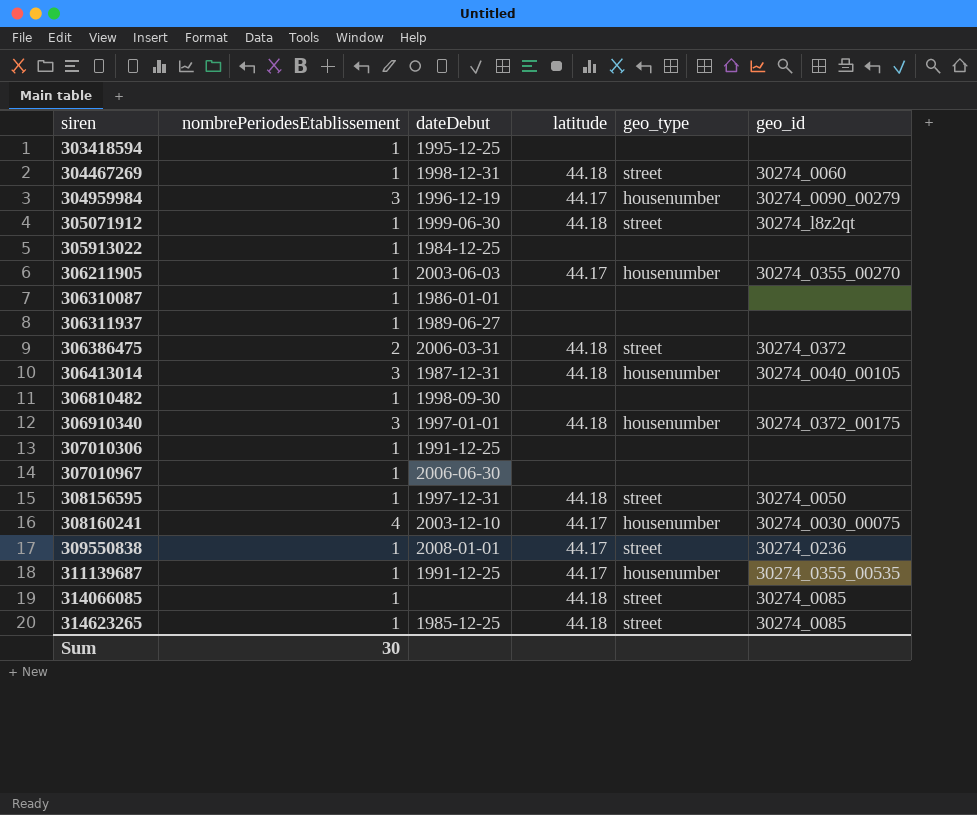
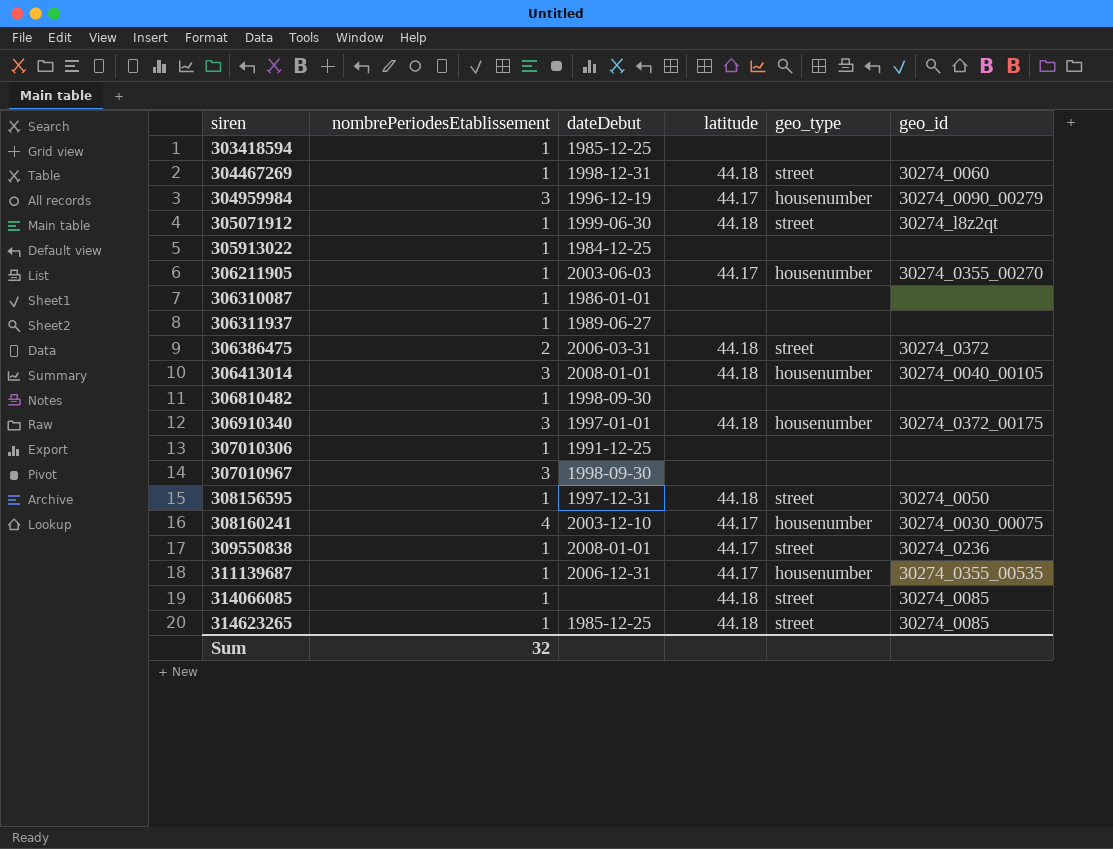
303418594 | dateDebut: 1995-12-25 -> 1985-12-25
306413014 | dateDebut: 1987-12-31 -> 2008-01-01
307010967 | nombrePeriodesEtablissement: 1 -> 3
307010967 | dateDebut: 2006-06-30 -> 1998-09-30
311139687 | dateDebut: 1991-12-25 -> 2006-12-31
Sum | nombrePeriodesEtablissement: 30 -> 32

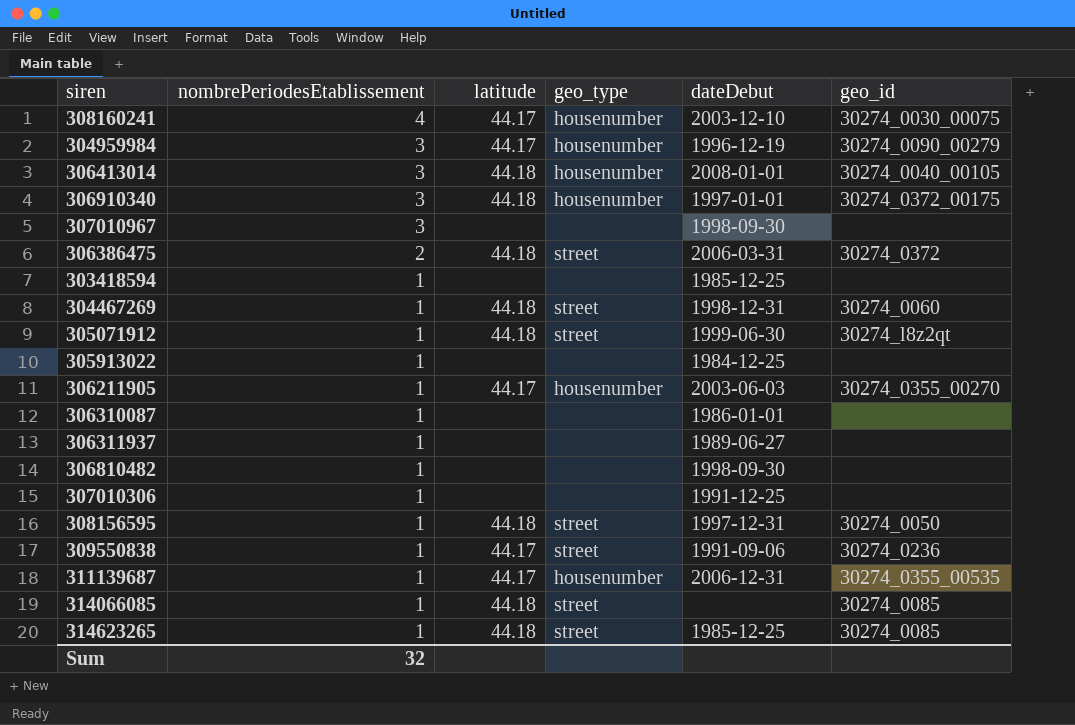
row order: siren ascending -> nombrePeriodesEtablissement descending
column dateDebut | position: 3 -> 5
309550838 | dateDebut: 2008-01-01 -> 1991-09-06

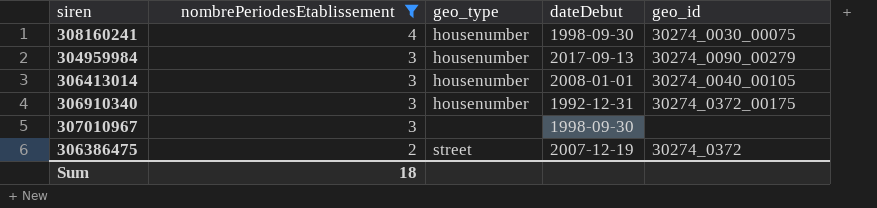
filter: none -> nombrePeriodesEtablissement != 1
column latitude | position: 3 -> none
308160241 | dateDebut: 2003-12-10 -> 1998-09-30
304959984 | dateDebut: 1996-12-19 -> 2017-09-13
306910340 | dateDebut: 1997-01-01 -> 1992-12-31
306386475 | dateDebut: 2006-03-31 -> 2007-12-19
Sum | nombrePeriodesEtablissement: 32 -> 18

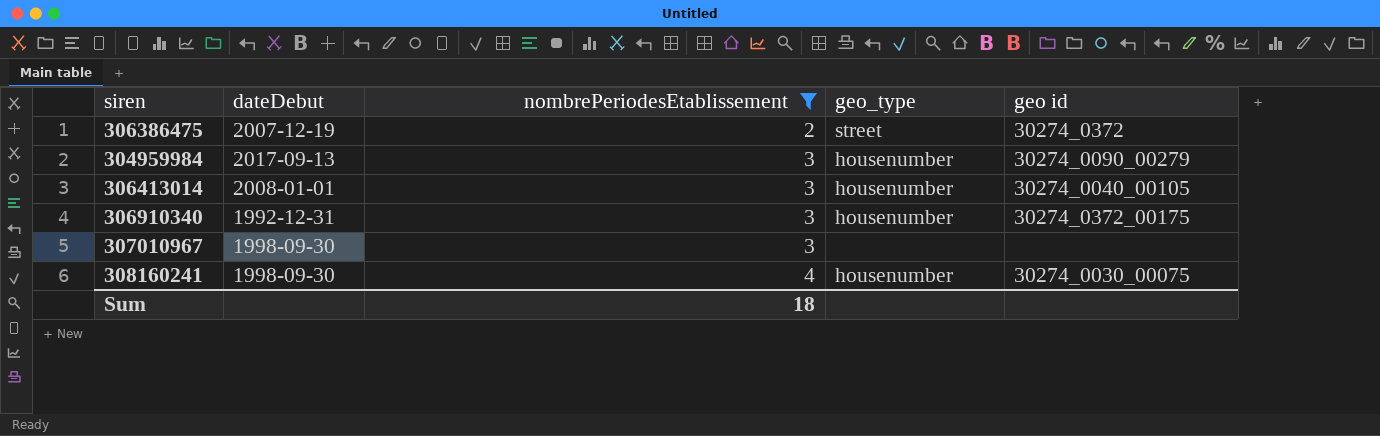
row order: nombrePeriodesEtablissement descending -> nombrePeriodesEtablissement ascending
column dateDebut | position: 4 -> 2
column name: geo_id -> geo id

